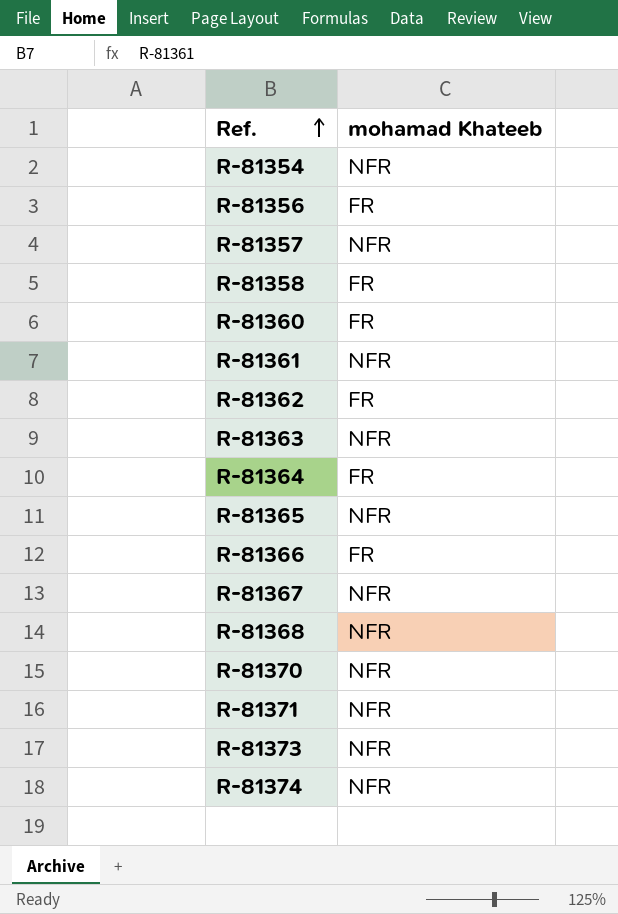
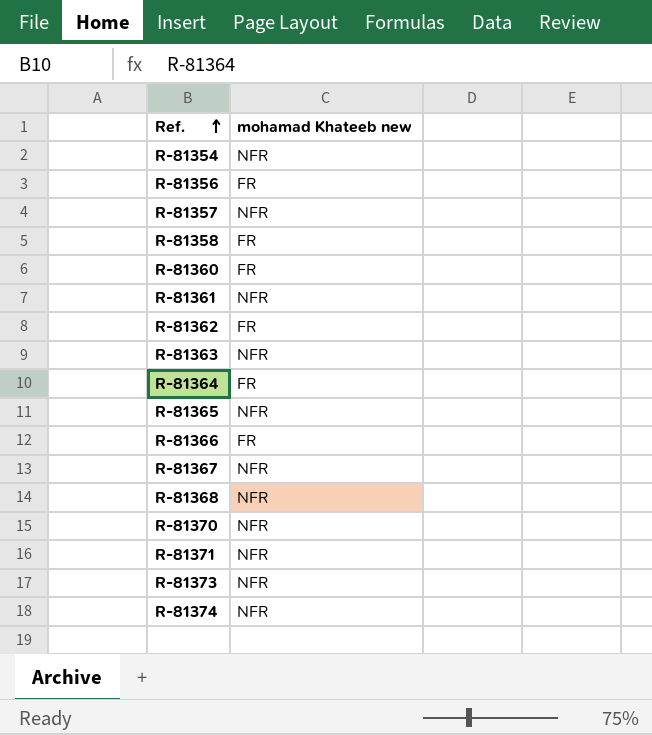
column name: mohamad Khateeb -> mohamad Khateeb new

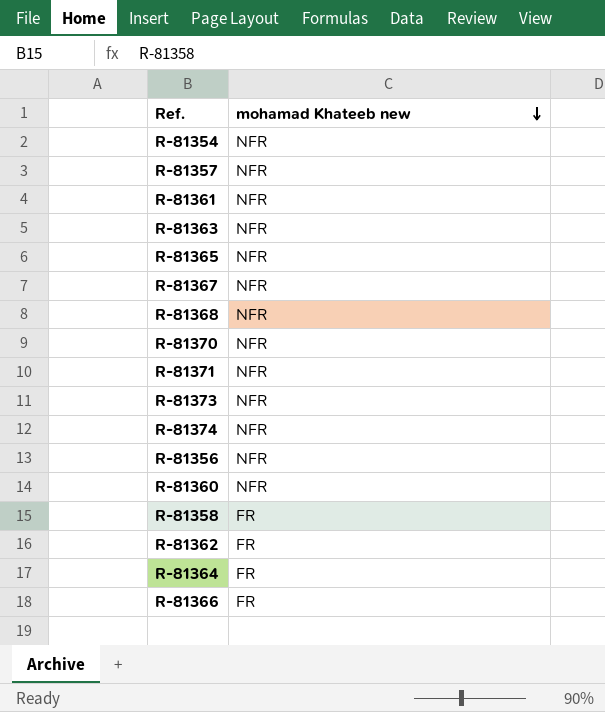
row order: Ref. ascending -> mohamad Khateeb new descending
R-81356 | mohamad Khateeb new: FR -> NFR
R-81360 | mohamad Khateeb new: FR -> NFR

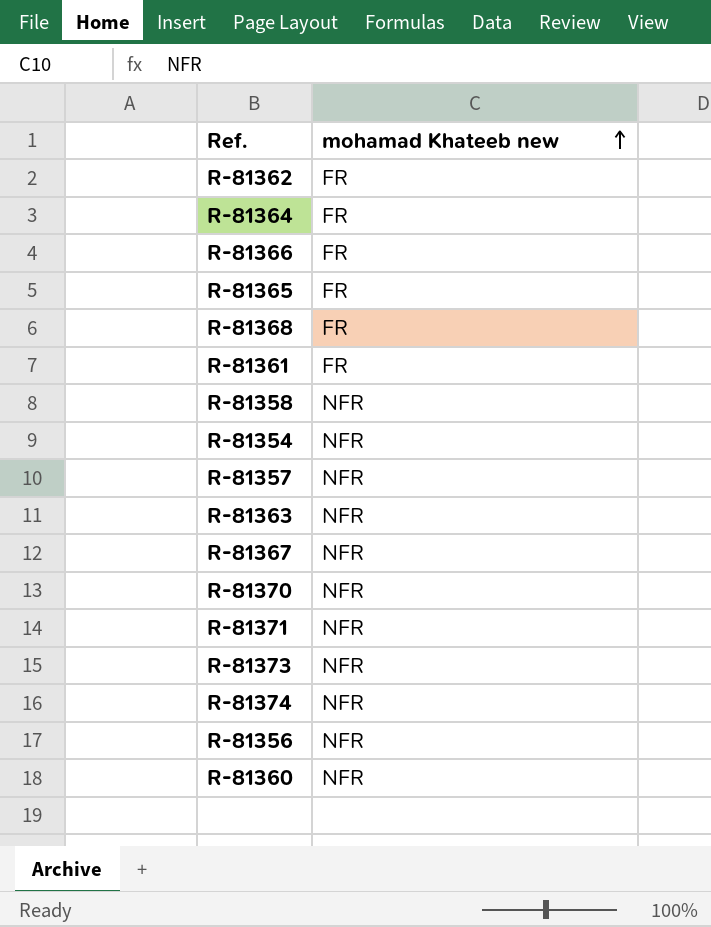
row order: mohamad Khateeb new descending -> mohamad Khateeb new ascending
R-81365 | mohamad Khateeb new: NFR -> FR
R-81368 | mohamad Khateeb new: NFR -> FR
R-81361 | mohamad Khateeb new: NFR -> FR
R-81358 | mohamad Khateeb new: FR -> NFR

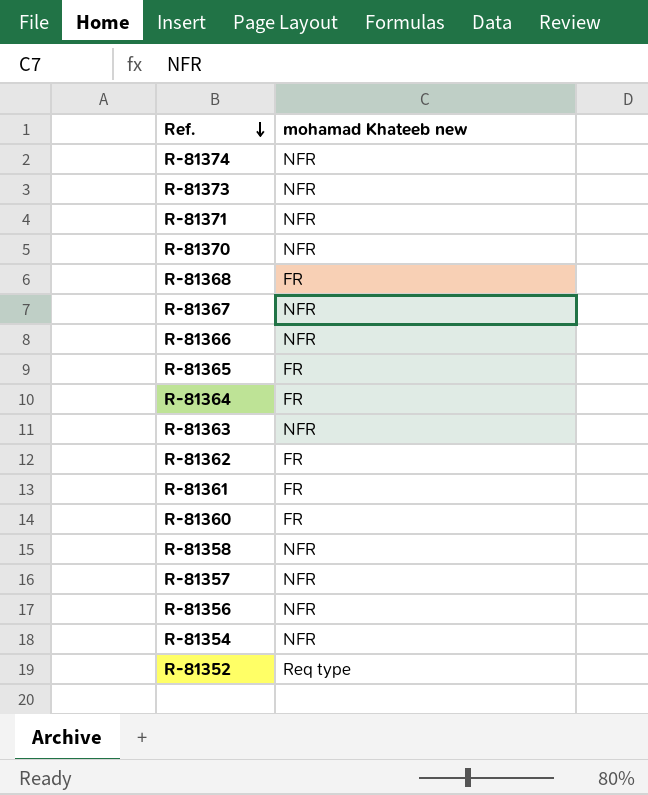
row order: mohamad Khateeb new ascending -> Ref. descending
R-81366 | mohamad Khateeb new: FR -> NFR
R-81360 | mohamad Khateeb new: NFR -> FR
row R-81352: none -> Req type

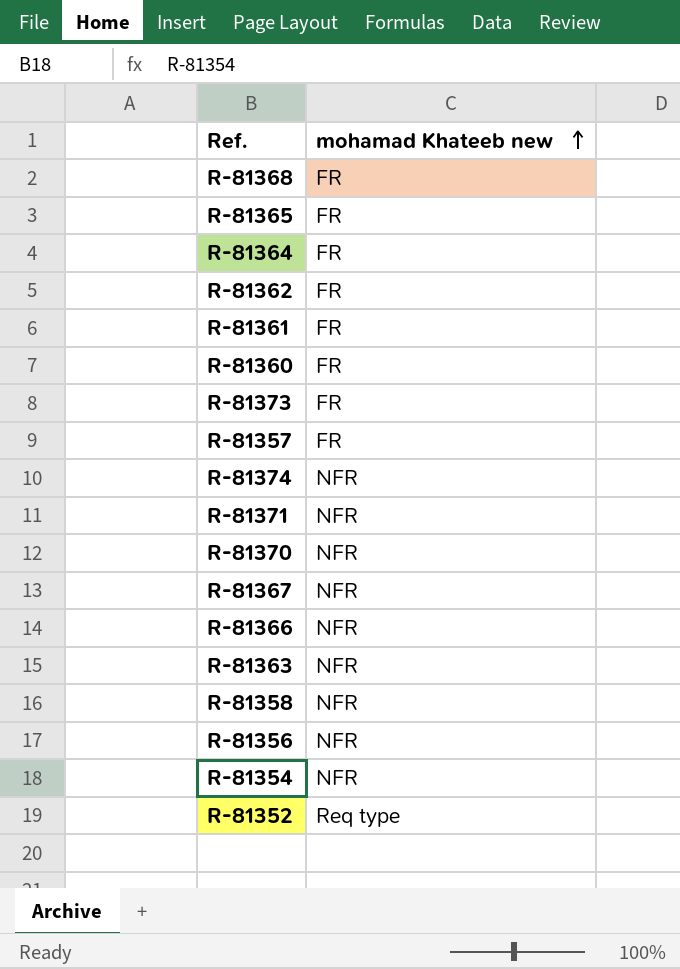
row order: Ref. descending -> mohamad Khateeb new ascending
R-81373 | mohamad Khateeb new: NFR -> FR
R-81357 | mohamad Khateeb new: NFR -> FR

